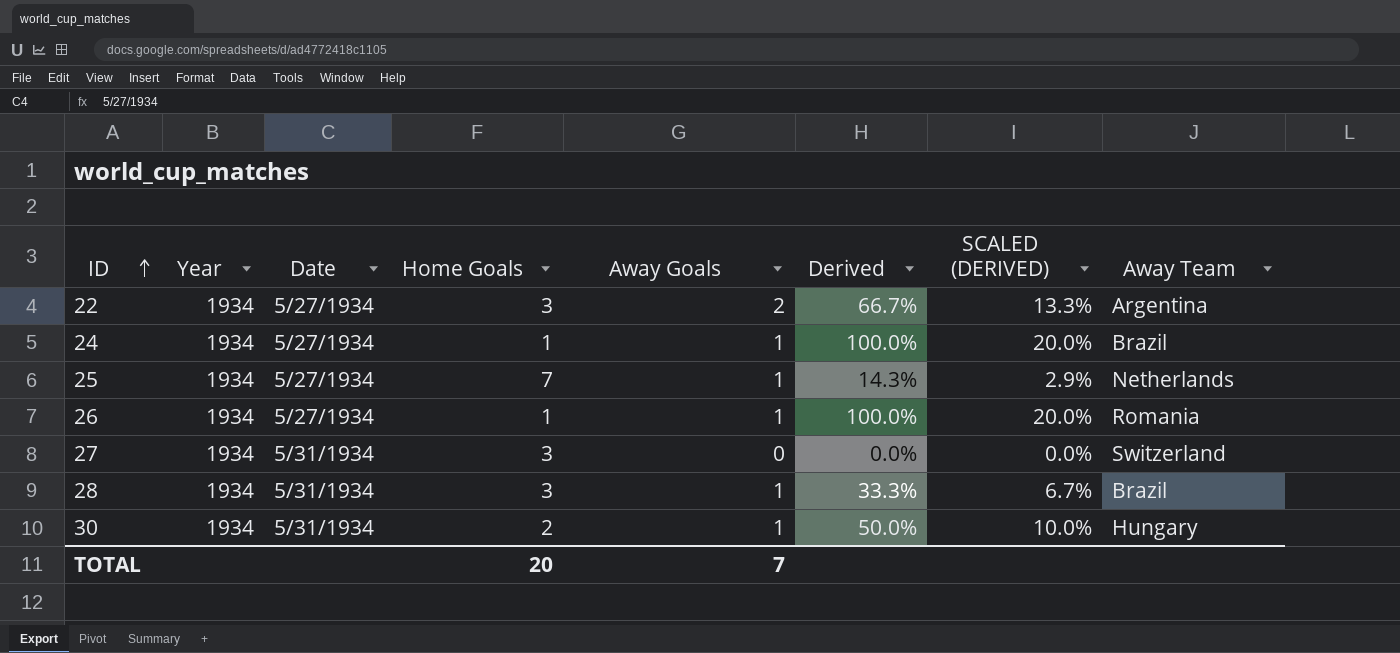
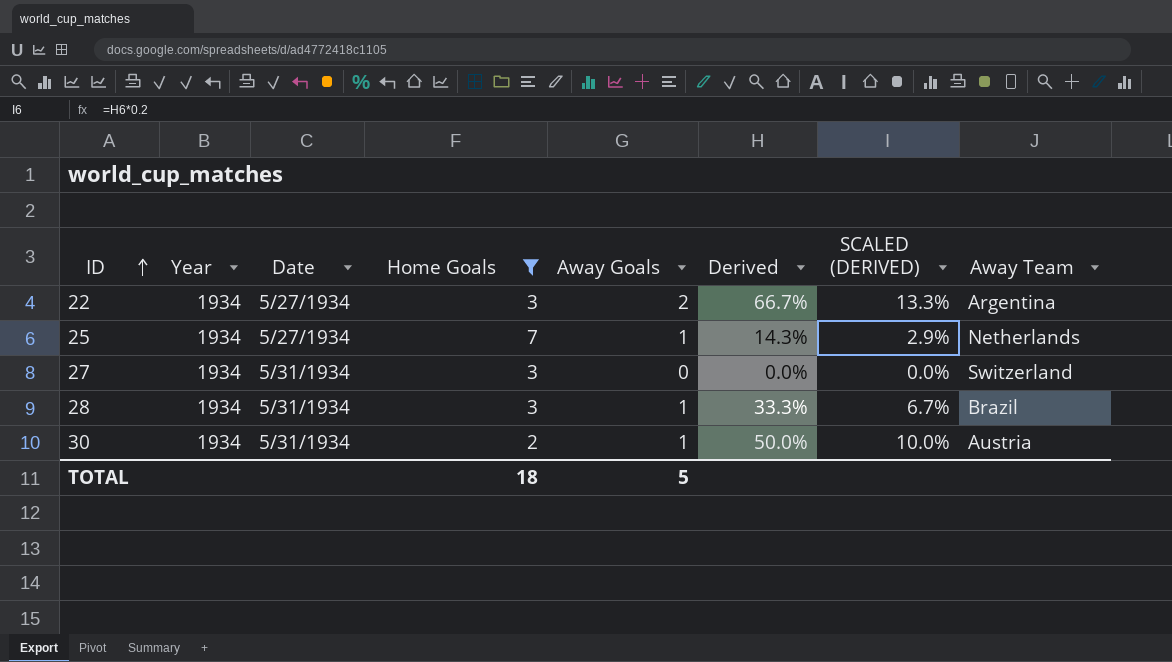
filter: none -> Home Goals != 1
30 | Away Team: Hungary -> Austria
TOTAL | Home Goals: 20 -> 18
TOTAL | Away Goals: 7 -> 5

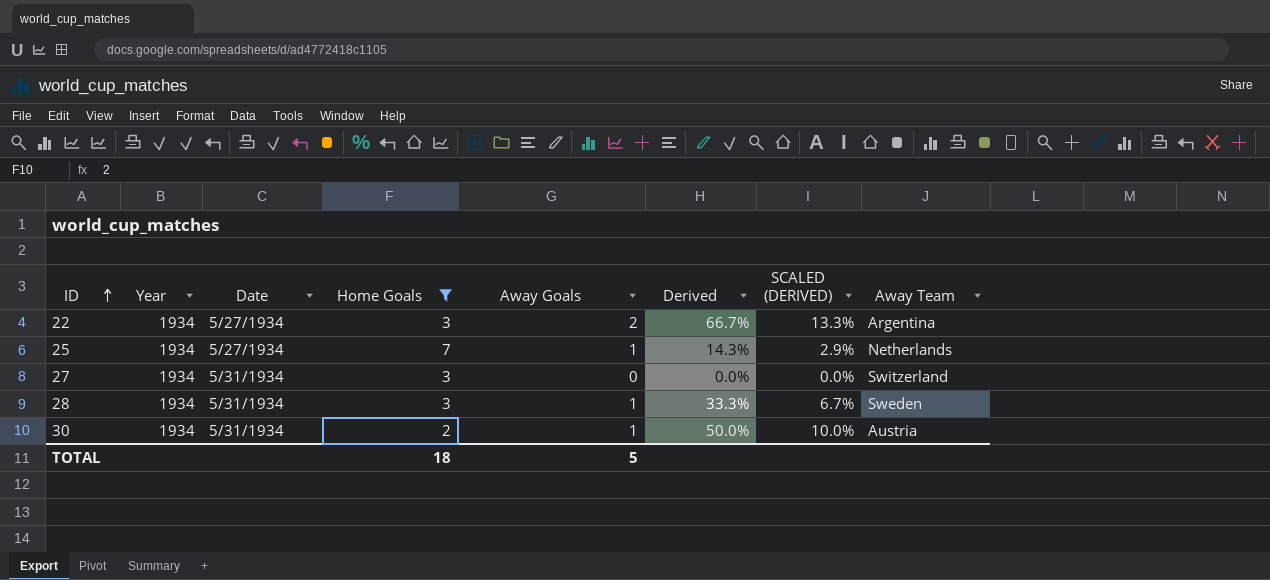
28 | Away Team: Brazil -> Sweden

